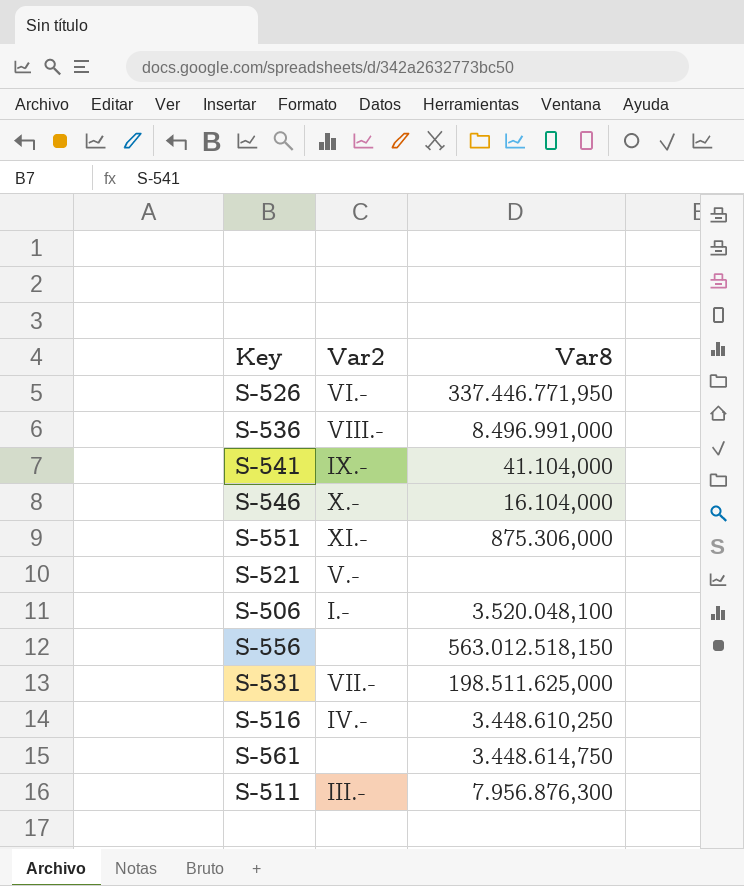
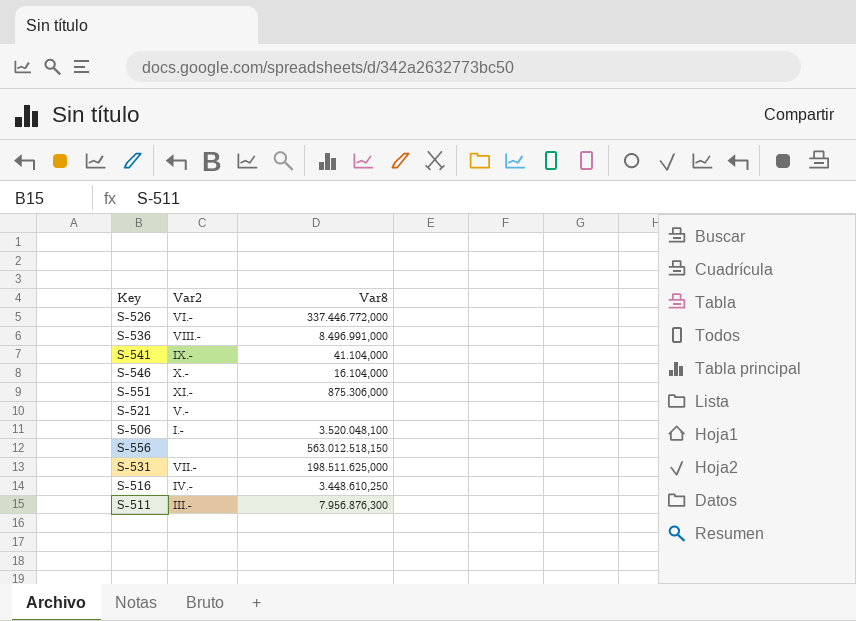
row S-561: none | 3.448.614,750 -> none
S-526 | Var8: 337.446.771,950 -> 337.446.772,000

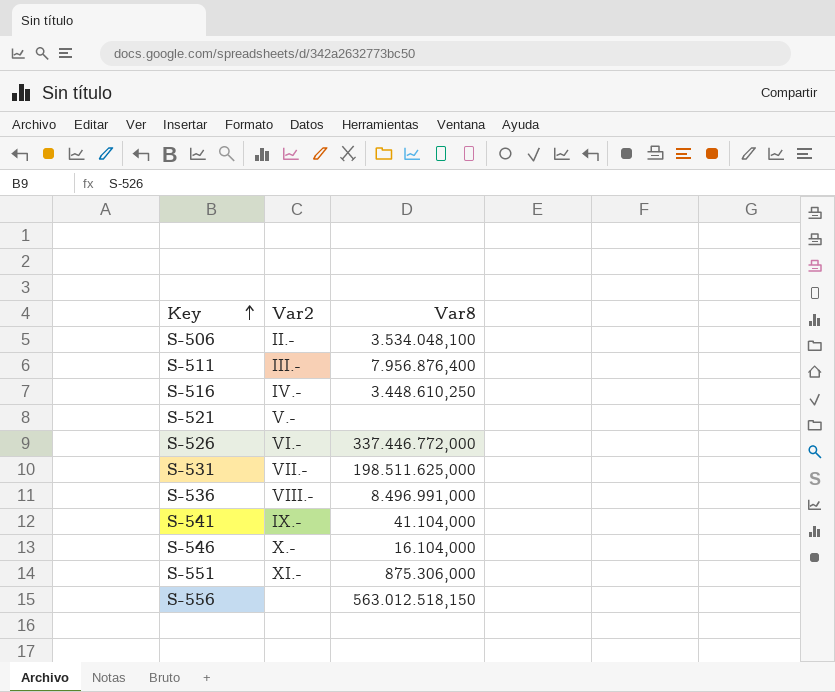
row order: none -> Key ascending
S-506 | Var2: I.- -> II.-
S-506 | Var8: 3.520.048,100 -> 3.534.048,100
S-511 | Var8: 7.956.876,300 -> 7.956.876,400

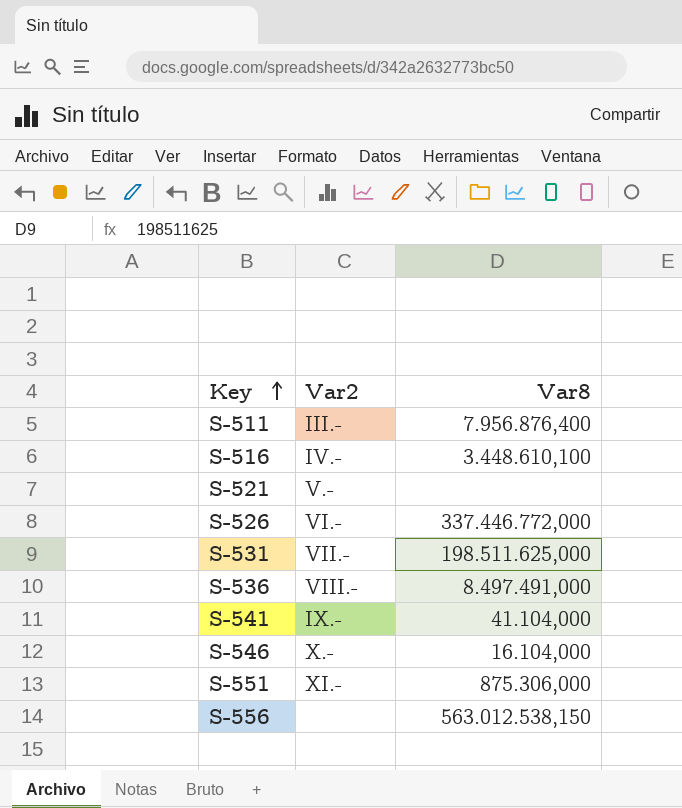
row S-506: II.- | 3.534.048,100 -> none
S-516 | Var8: 3.448.610,250 -> 3.448.610,100
S-536 | Var8: 8.496.991,000 -> 8.497.491,000
S-556 | Var8: 563.012.518,150 -> 563.012.538,150

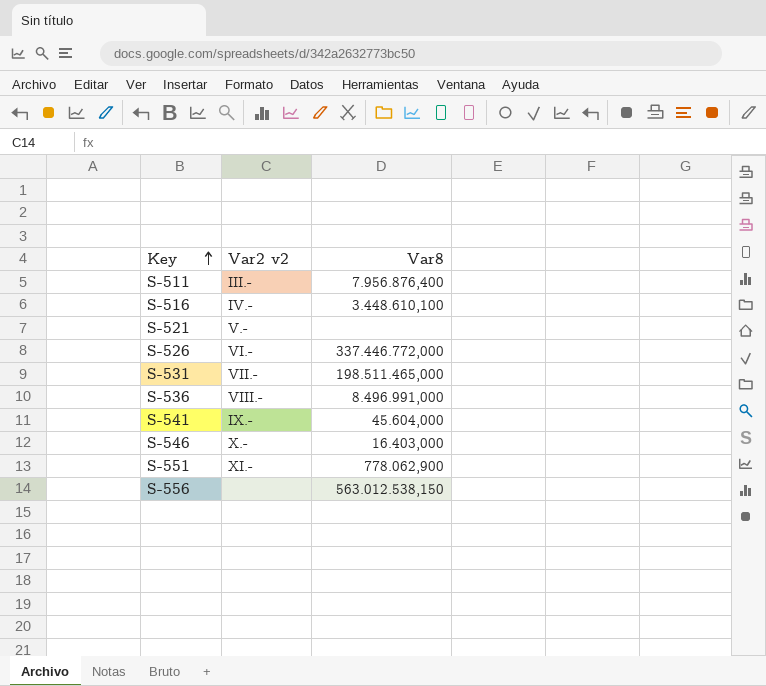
column name: Var2 -> Var2 v2
S-531 | Var8: 198.511.625,000 -> 198.511.465,000
S-536 | Var8: 8.497.491,000 -> 8.496.991,000
S-541 | Var8: 41.104,000 -> 45.604,000
S-546 | Var8: 16.104,000 -> 16.403,000
S-551 | Var8: 875.306,000 -> 778.062,900

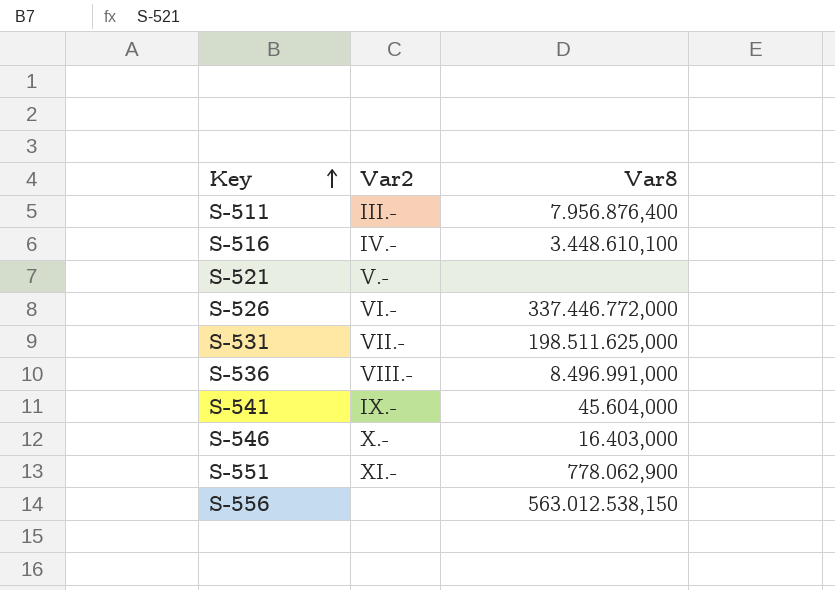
column name: Var2 v2 -> Var2
S-531 | Var8: 198.511.465,000 -> 198.511.625,000

